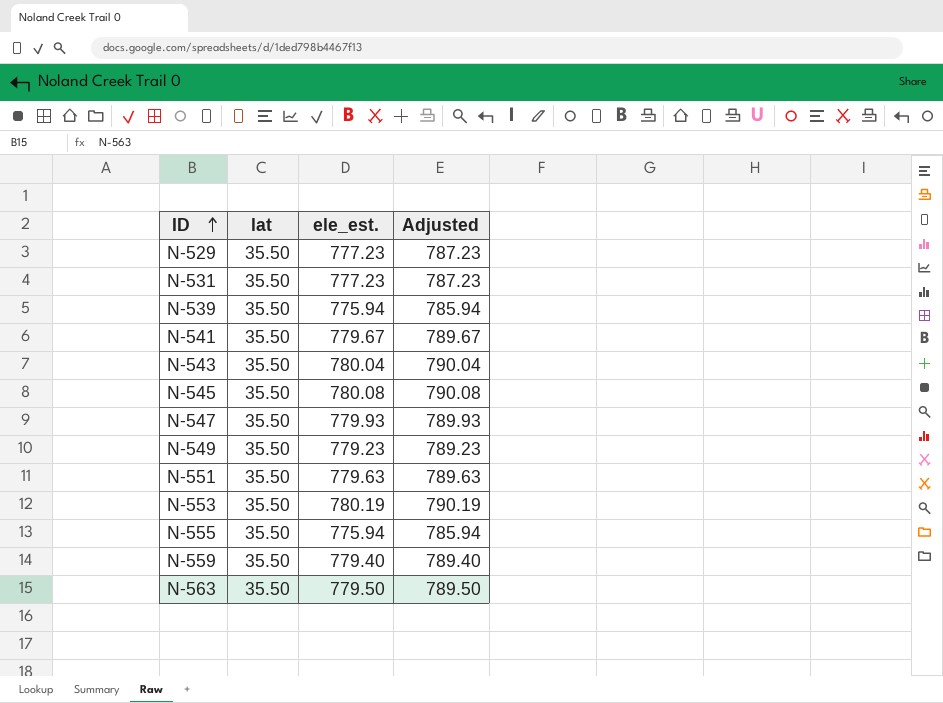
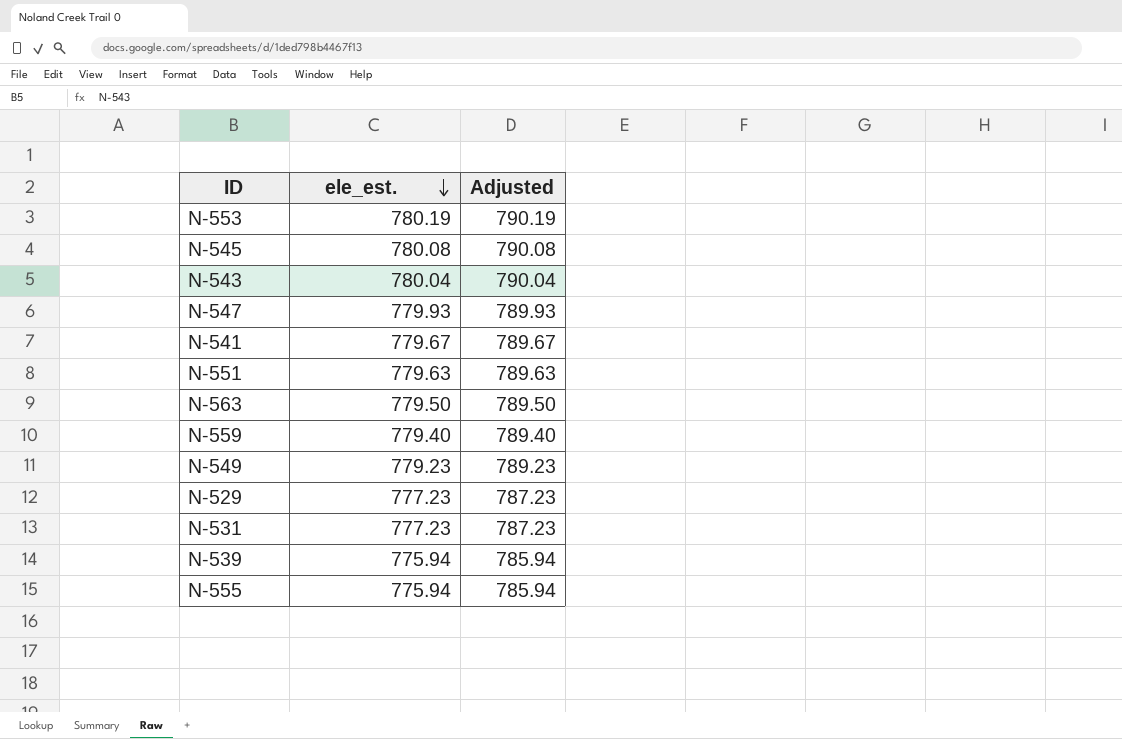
row order: ID ascending -> ele_est. descending
column lat | position: 2 -> none

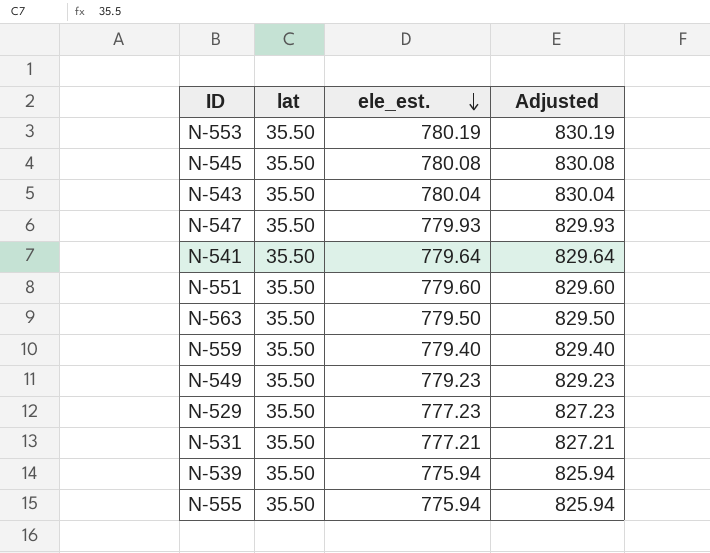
column lat | position: none -> 2
column Adjusted | formula: [ele_est.] + 10 -> [ele_est.] + 50
N-541 | ele_est.: 779.67 -> 779.64
N-551 | ele_est.: 779.63 -> 779.60
N-531 | ele_est.: 777.23 -> 777.21

